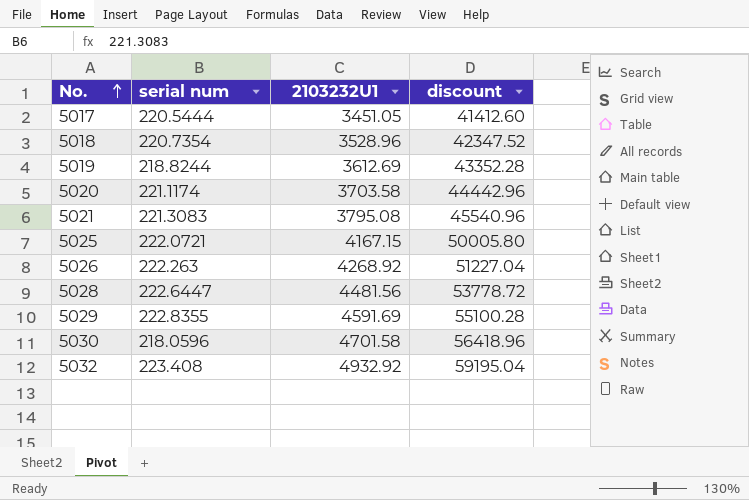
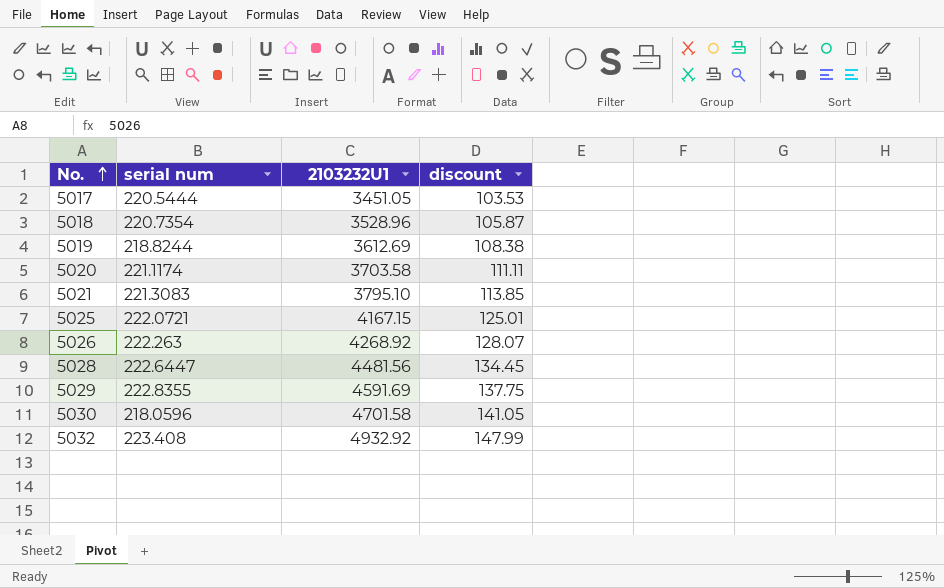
column discount | formula: [2103232U1] * 12 -> [2103232U1] * 0.03
5021 | 2103232U1: 3795.08 -> 3795.10

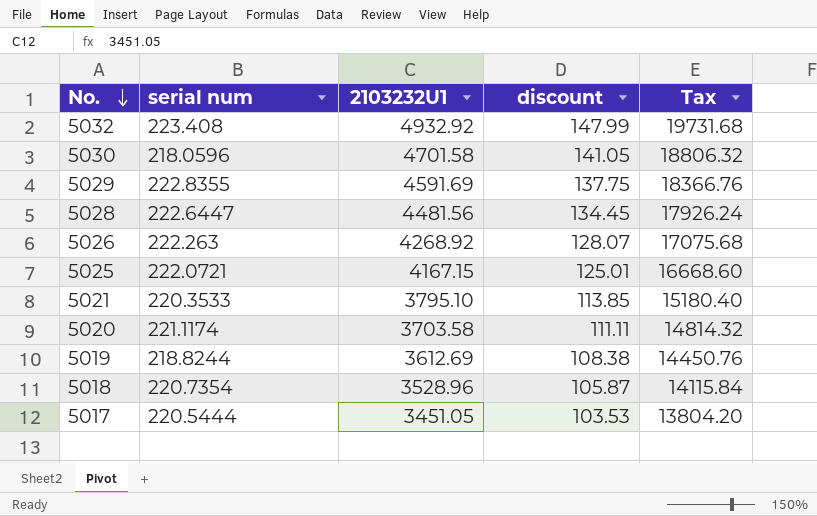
row order: No. ascending -> No. descending
column Tax | formula: none -> [2103232U1] * 4
5021 | serial num: 221.3083 -> 220.3533

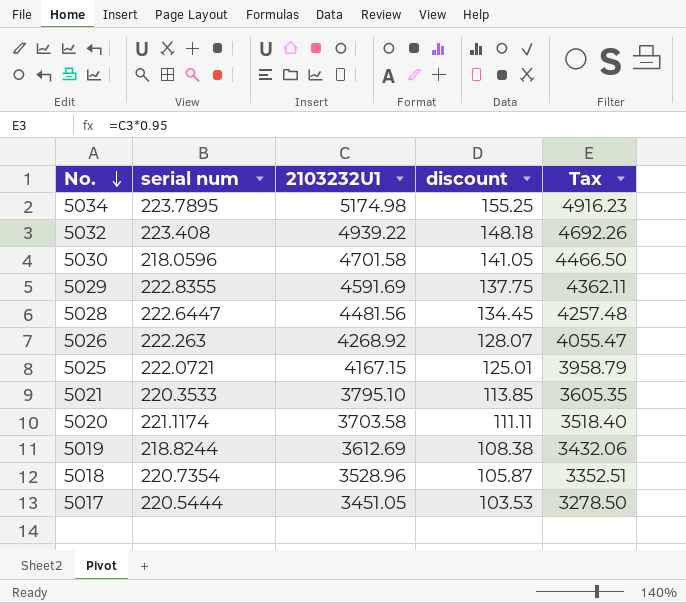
column Tax | formula: [2103232U1] * 4 -> [2103232U1] * 0.95
row 5034: none -> 223.7895 | 5174.98 | 155.25 | 4916.23
5032 | 2103232U1: 4932.92 -> 4939.22
5032 | discount: 147.99 -> 148.18

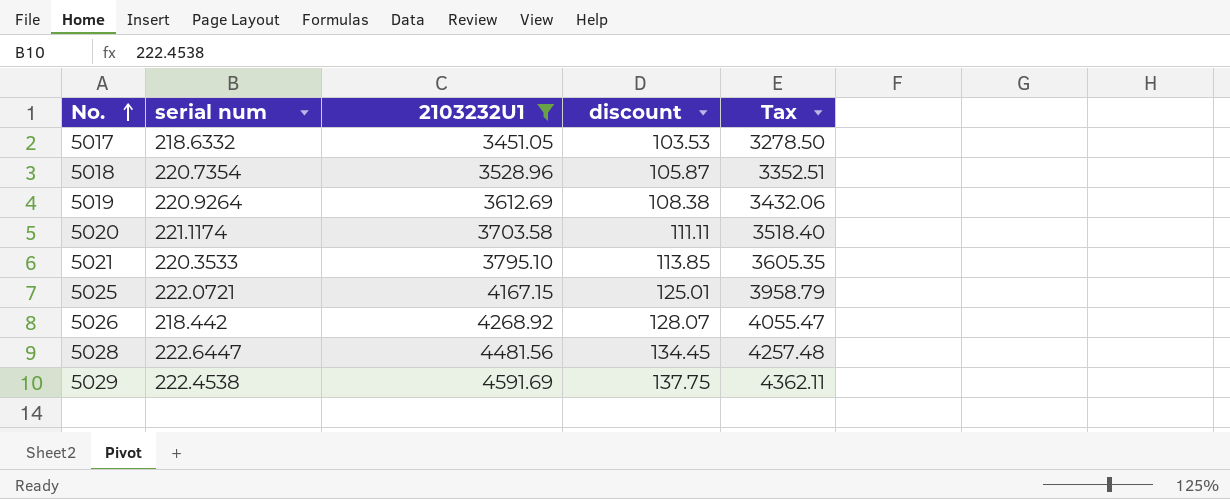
filter: none -> 2103232U1 <= 4591.69
row order: No. descending -> No. ascending
5017 | serial num: 220.5444 -> 218.6332
5019 | serial num: 218.8244 -> 220.9264
5026 | serial num: 222.263 -> 218.442
5029 | serial num: 222.8355 -> 222.4538

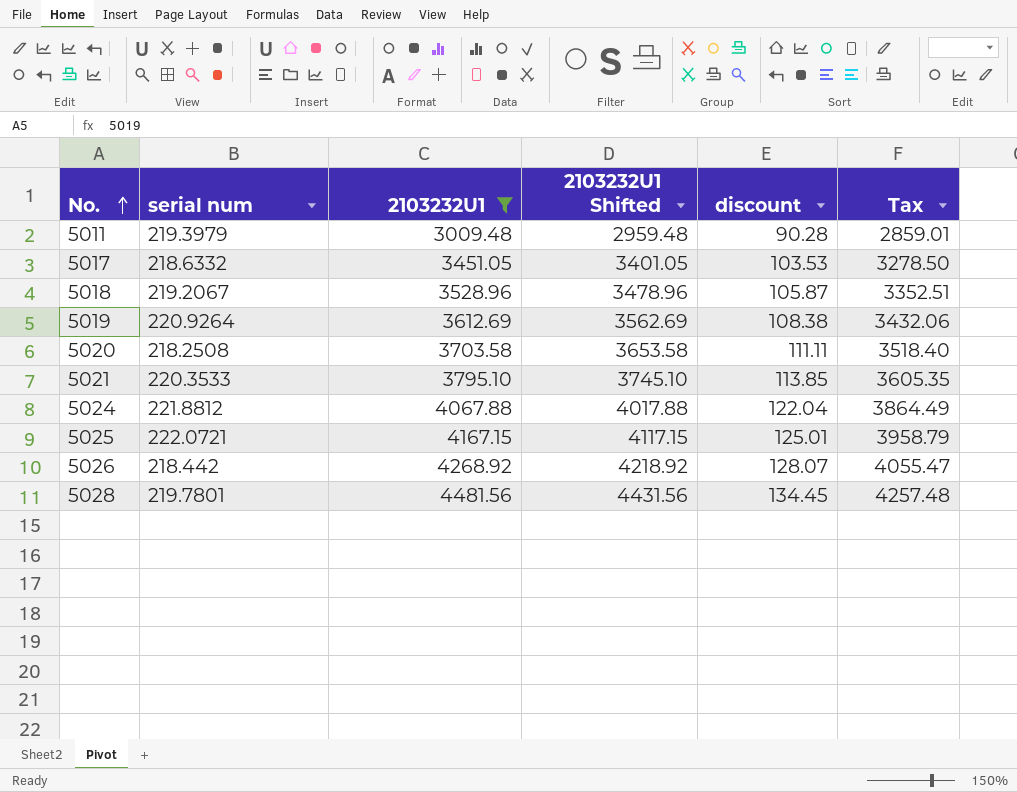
column 2103232U1 Shifted | formula: none -> [2103232U1] - 50
row 5029: 222.4538 | 4591.69 | 137.75 | 4362.11 -> none
row 5011: none -> 219.3979 | 3009.48 | 2959.48 | 90.28 | 2859.01
5018 | serial num: 220.7354 -> 219.2067
5020 | serial num: 221.1174 -> 218.2508
row 5024: none -> 221.8812 | 4067.88 | 4017.88 | 122.04 | 3864.49
5028 | serial num: 222.6447 -> 219.7801

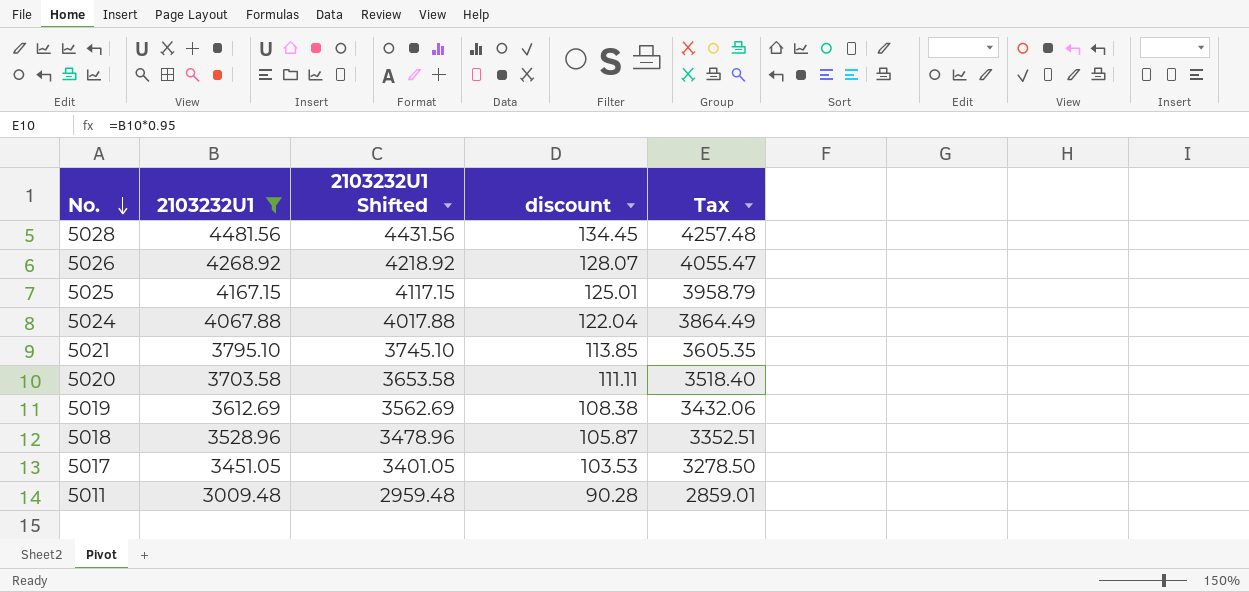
row order: No. ascending -> No. descending
column serial num | position: 2 -> none

